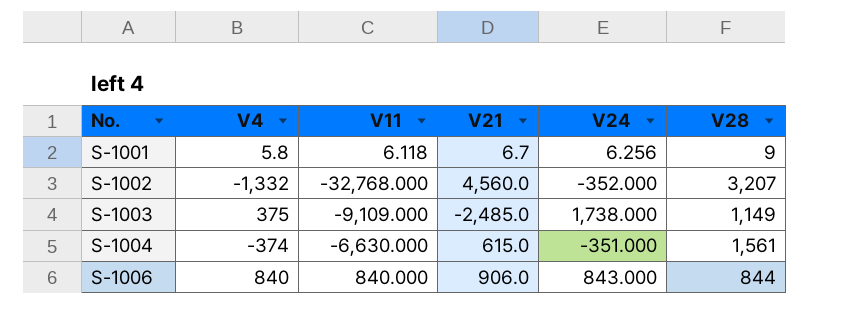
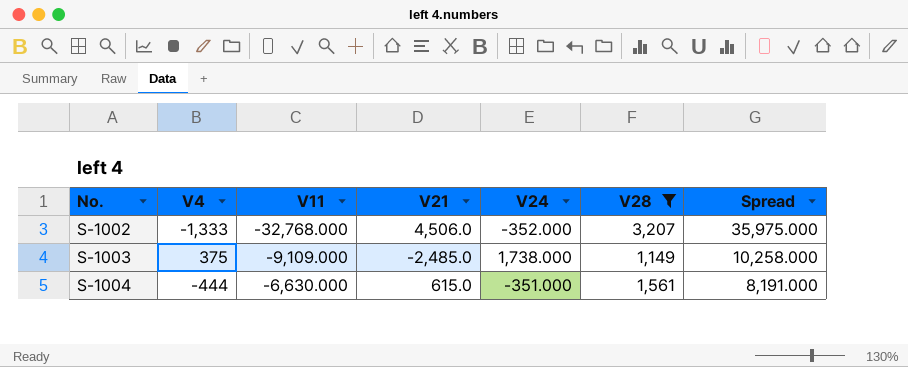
filter: none -> V28 >= 1,149
column Spread | formula: none -> [V28] - [V11]
S-1002 | V4: -1,332 -> -1,333
S-1002 | V21: 4,560.0 -> 4,506.0
S-1004 | V4: -374 -> -444

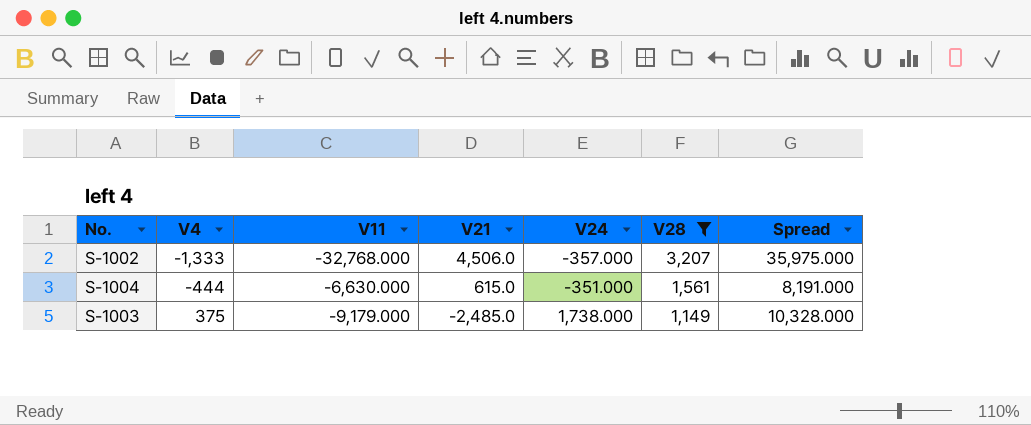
row order: No. ascending -> V4 ascending
S-1002 | V24: -352.000 -> -357.000
S-1003 | V11: -9,109.000 -> -9,179.000
S-1003 | Spread: 10,258.000 -> 10,328.000

